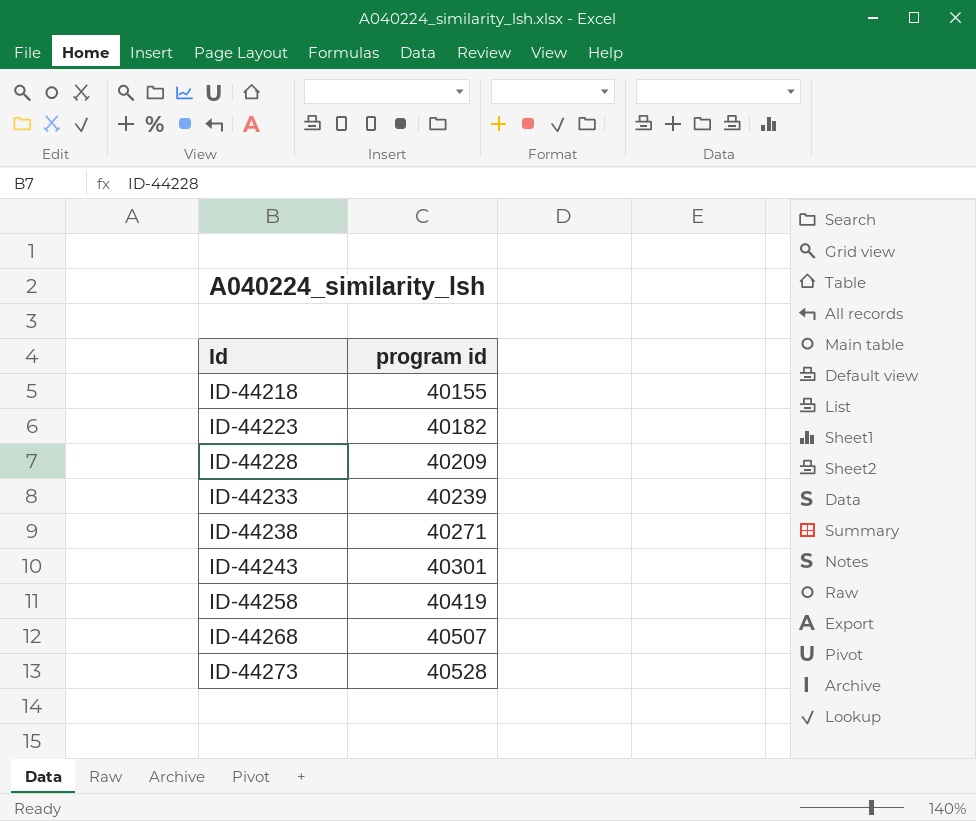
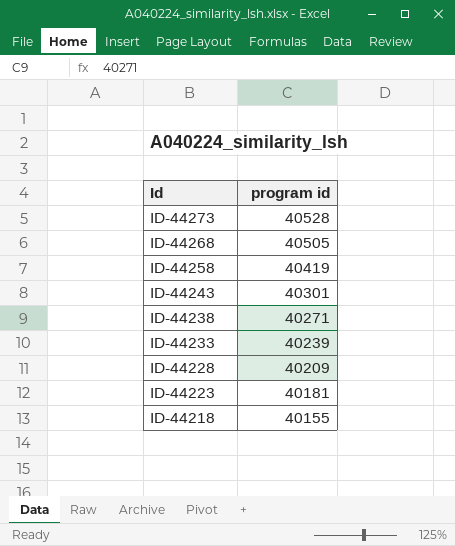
row order: Id ascending -> Id descending
ID-44268 | program id: 40507 -> 40505
ID-44223 | program id: 40182 -> 40181

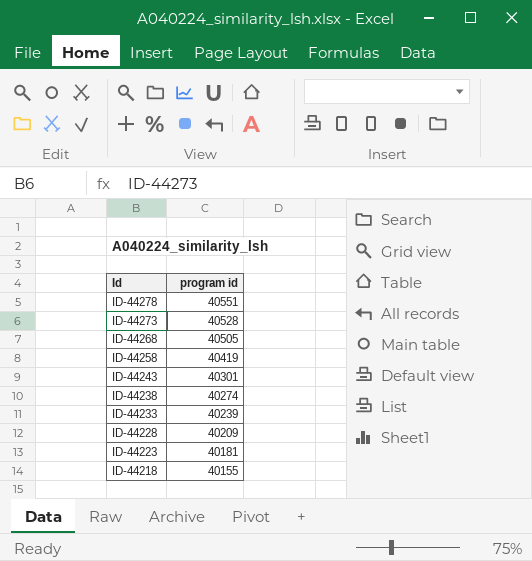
row ID-44278: none -> 40551
ID-44238 | program id: 40271 -> 40274

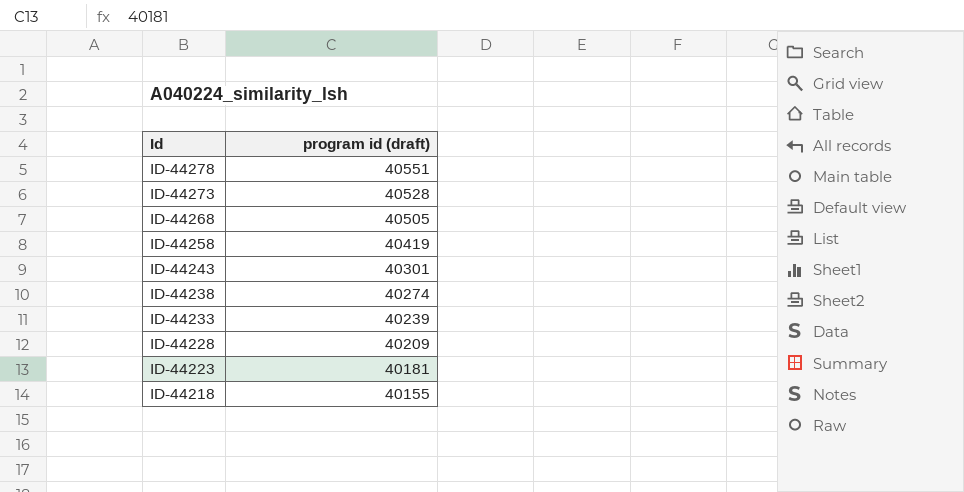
column name: program id -> program id (draft)

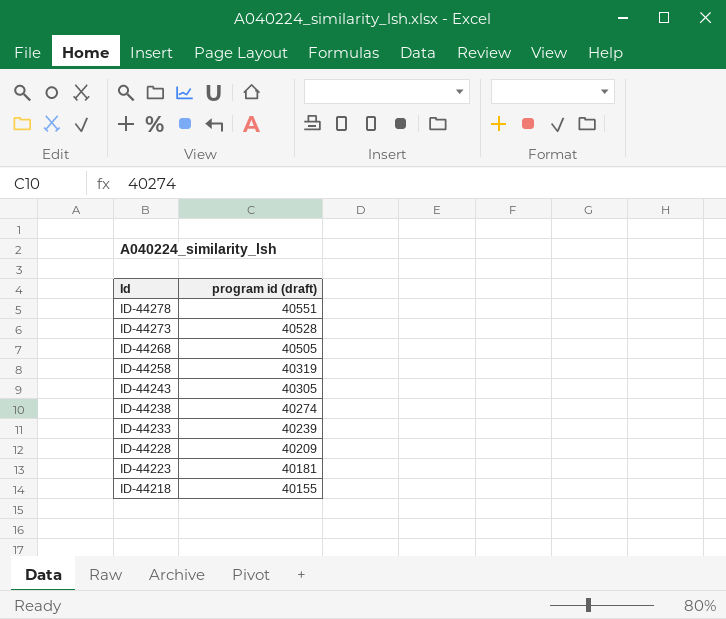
ID-44258 | program id (draft): 40419 -> 40319
ID-44243 | program id (draft): 40301 -> 40305

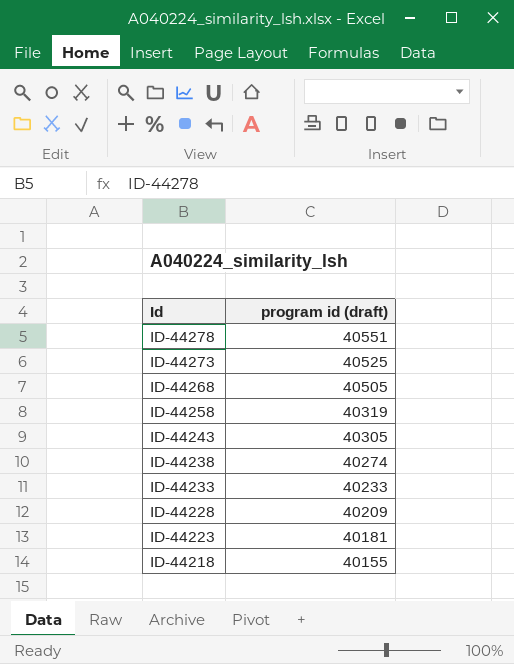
ID-44273 | program id (draft): 40528 -> 40525
ID-44233 | program id (draft): 40239 -> 40233

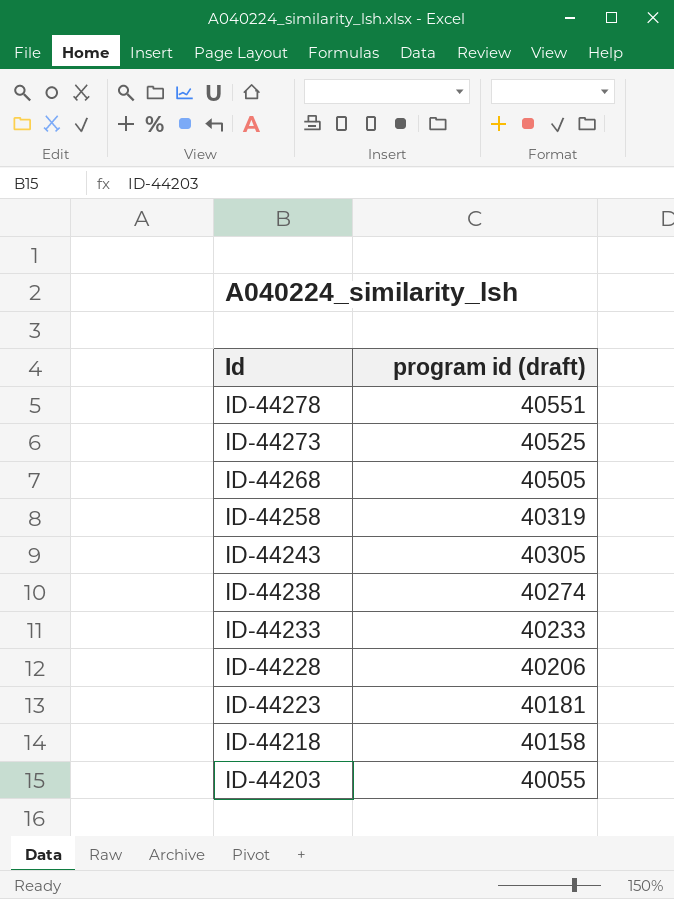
ID-44228 | program id (draft): 40209 -> 40206
ID-44218 | program id (draft): 40155 -> 40158
row ID-44203: none -> 40055

